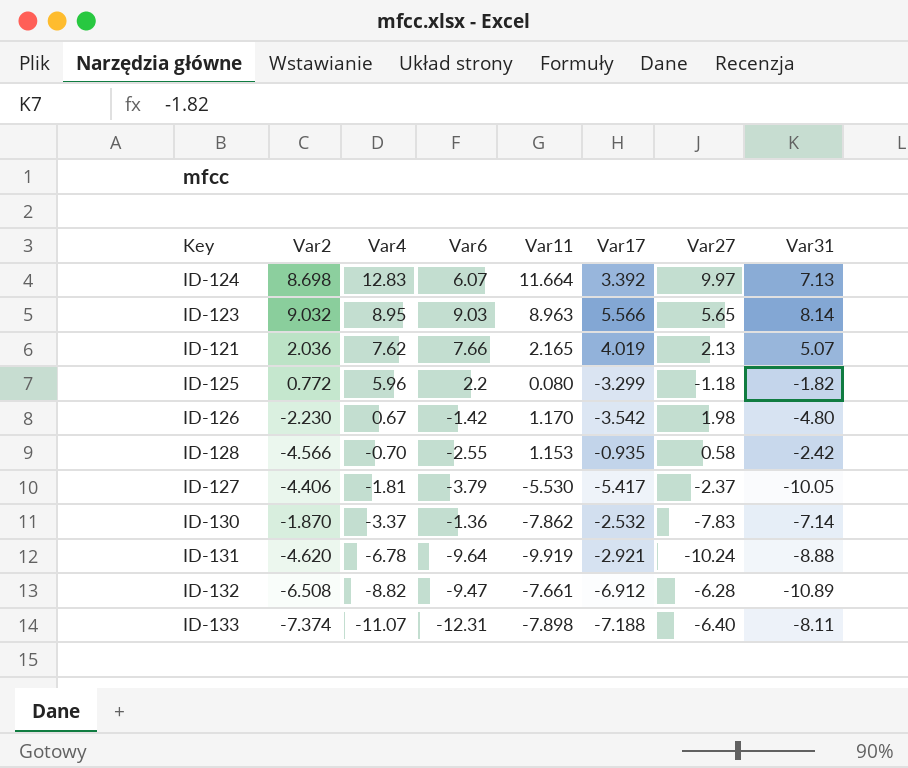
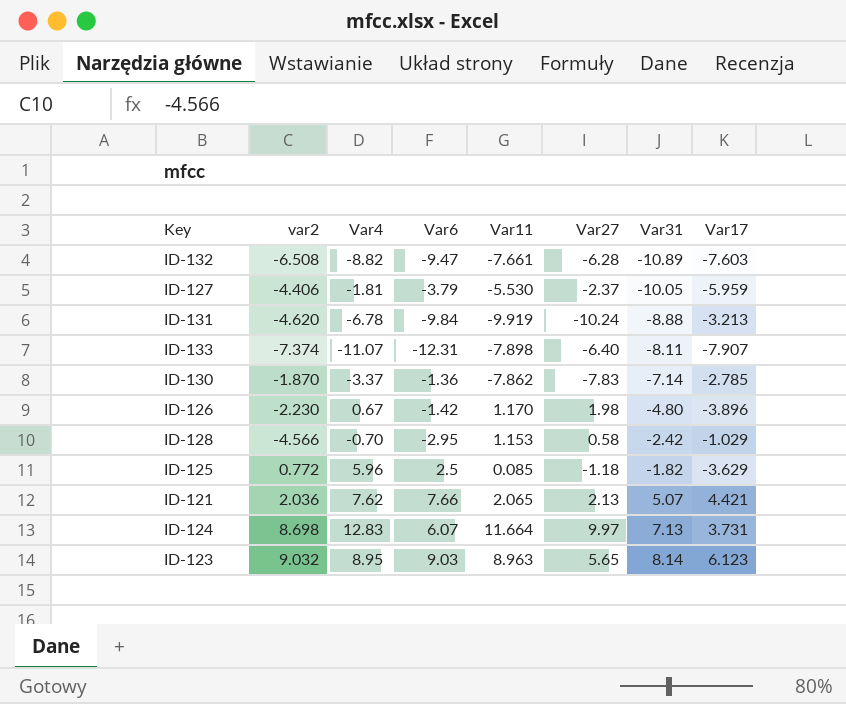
row order: Var4 descending -> Var31 ascending
column name: Var2 -> var2
column Var17 | position: 6 -> 8
ID-132 | Var17: -6.912 -> -7.603
ID-127 | Var17: -5.417 -> -5.959
ID-131 | Var6: -9.64 -> -9.84
ID-131 | Var17: -2.921 -> -3.213
ID-133 | Var17: -7.188 -> -7.907
ID-130 | Var17: -2.532 -> -2.785
ID-126 | Var17: -3.542 -> -3.896
ID-128 | Var6: -2.55 -> -2.95
ID-128 | Var17: -0.935 -> -1.029
ID-125 | Var6: 2.2 -> 2.5
ID-125 | Var11: 0.080 -> 0.085
ID-125 | Var17: -3.299 -> -3.629
ID-121 | Var11: 2.165 -> 2.065
ID-121 | Var17: 4.019 -> 4.421
ID-124 | Var17: 3.392 -> 3.731
ID-123 | Var17: 5.566 -> 6.123

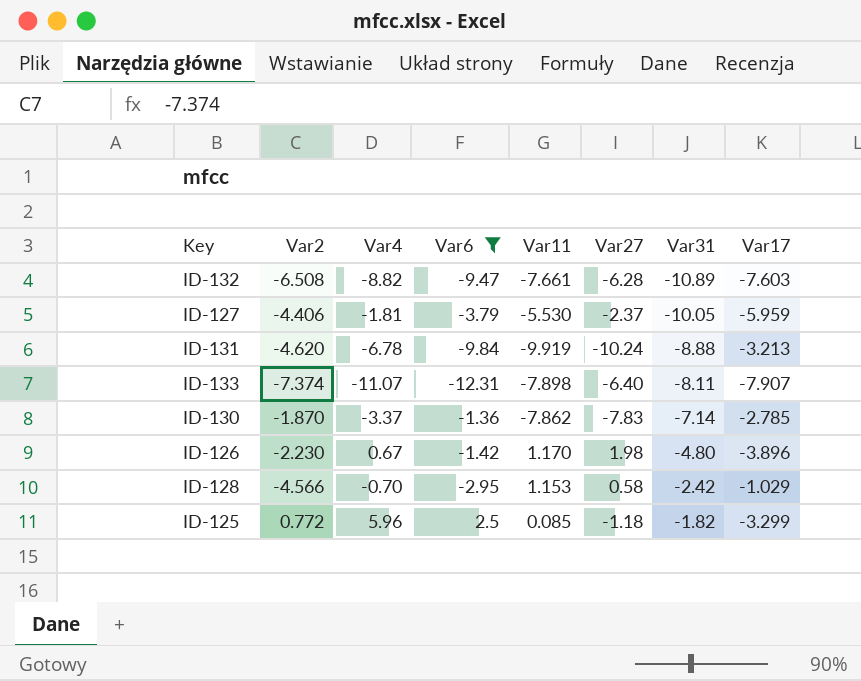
filter: none -> Var6 <= 2.5
column name: var2 -> Var2
ID-125 | Var17: -3.629 -> -3.299

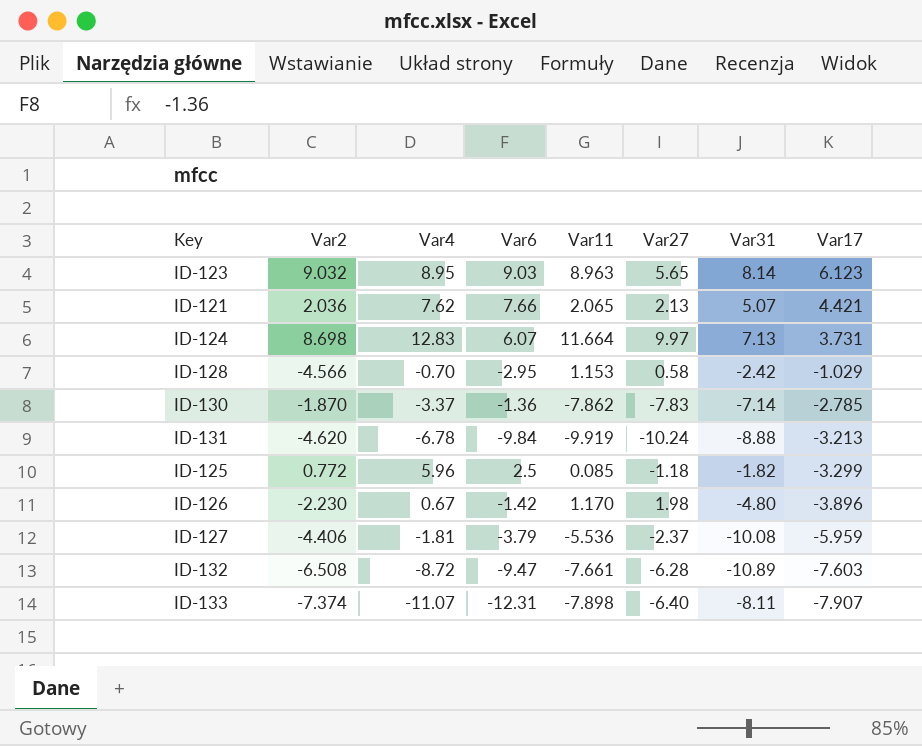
filter: Var6 <= 2.5 -> none
row order: Var31 ascending -> Var17 descending
ID-127 | Var11: -5.530 -> -5.536
ID-127 | Var31: -10.05 -> -10.08
ID-132 | Var4: -8.82 -> -8.72

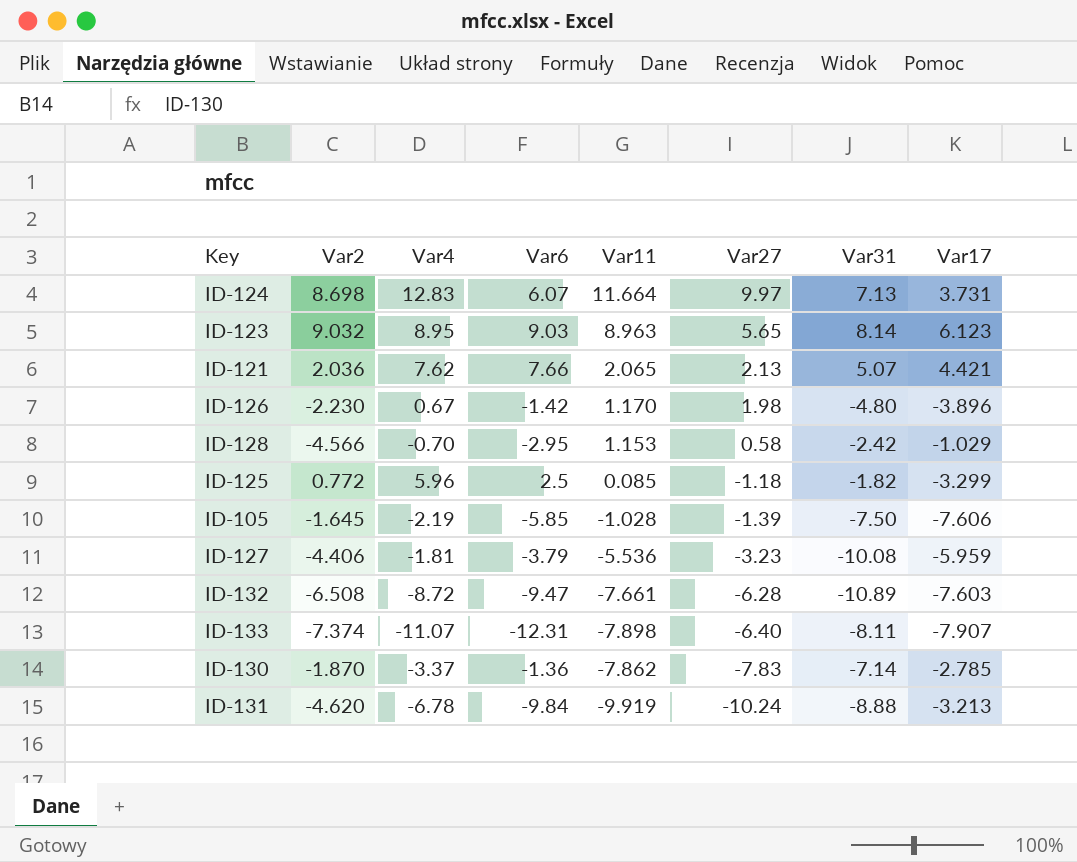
row order: Var17 descending -> Var27 descending
row ID-105: none -> -1.645 | -2.19 | -5.85 | -1.028 | -1.39 | -7.50 | -7.606
ID-127 | Var27: -2.37 -> -3.23

